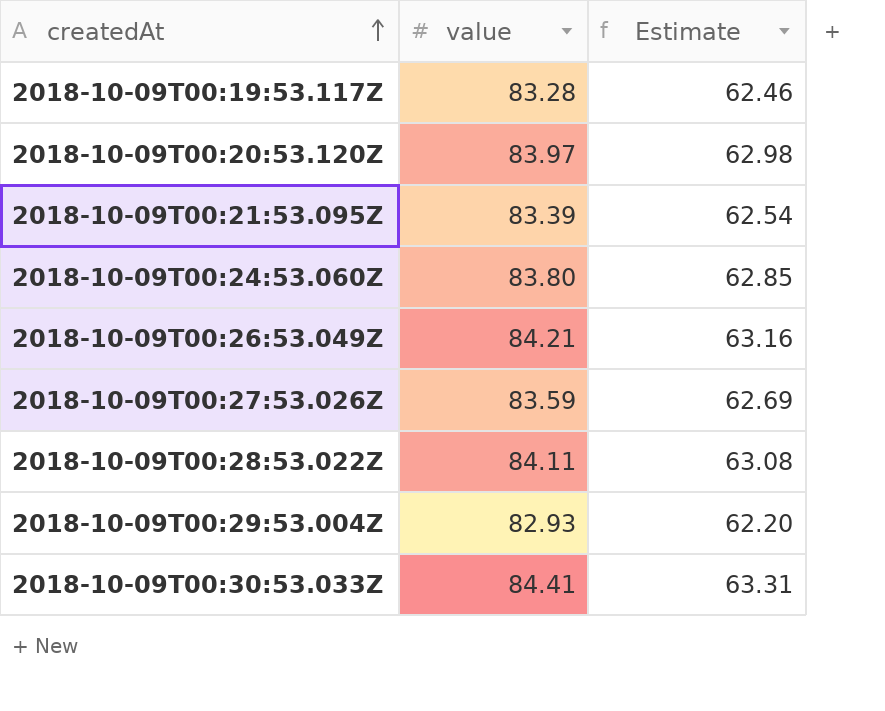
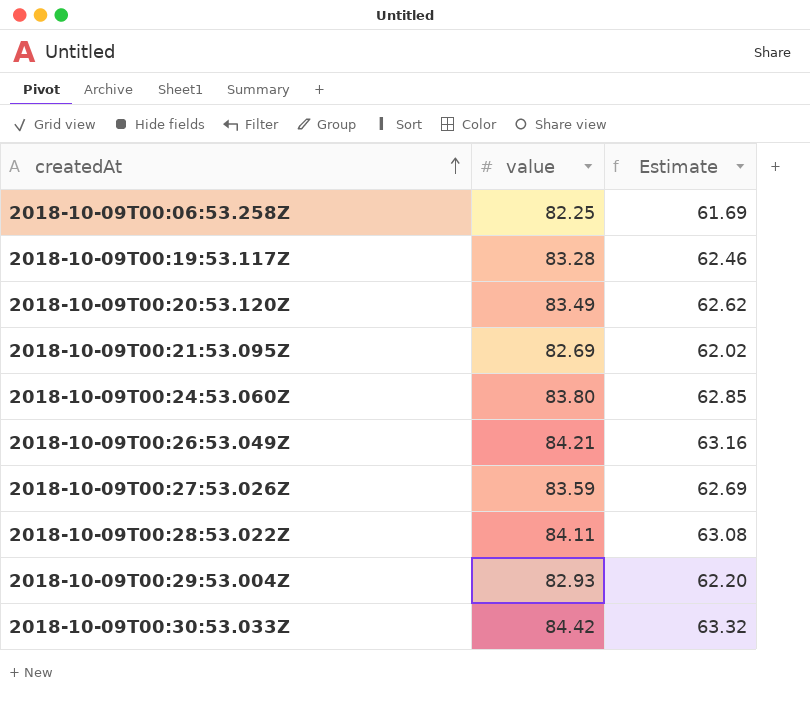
row 2018-10-09T00:06:53.258Z: none -> 82.25 | 61.69
2018-10-09T00:20:53.120Z | value: 83.97 -> 83.49
2018-10-09T00:20:53.120Z | Estimate: 62.98 -> 62.62
2018-10-09T00:21:53.095Z | value: 83.39 -> 82.69
2018-10-09T00:21:53.095Z | Estimate: 62.54 -> 62.02
2018-10-09T00:30:53.033Z | value: 84.41 -> 84.42
2018-10-09T00:30:53.033Z | Estimate: 63.31 -> 63.32

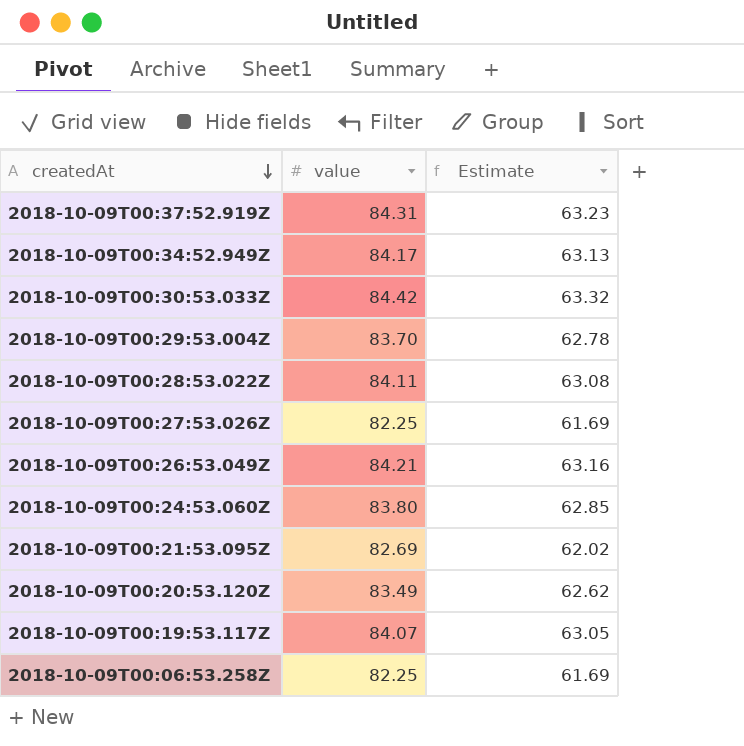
row order: createdAt ascending -> createdAt descending
row 2018-10-09T00:37:52.919Z: none -> 84.31 | 63.23
row 2018-10-09T00:34:52.949Z: none -> 84.17 | 63.13
2018-10-09T00:29:53.004Z | value: 82.93 -> 83.70
2018-10-09T00:29:53.004Z | Estimate: 62.20 -> 62.78
2018-10-09T00:27:53.026Z | value: 83.59 -> 82.25
2018-10-09T00:27:53.026Z | Estimate: 62.69 -> 61.69
2018-10-09T00:19:53.117Z | value: 83.28 -> 84.07
2018-10-09T00:19:53.117Z | Estimate: 62.46 -> 63.05

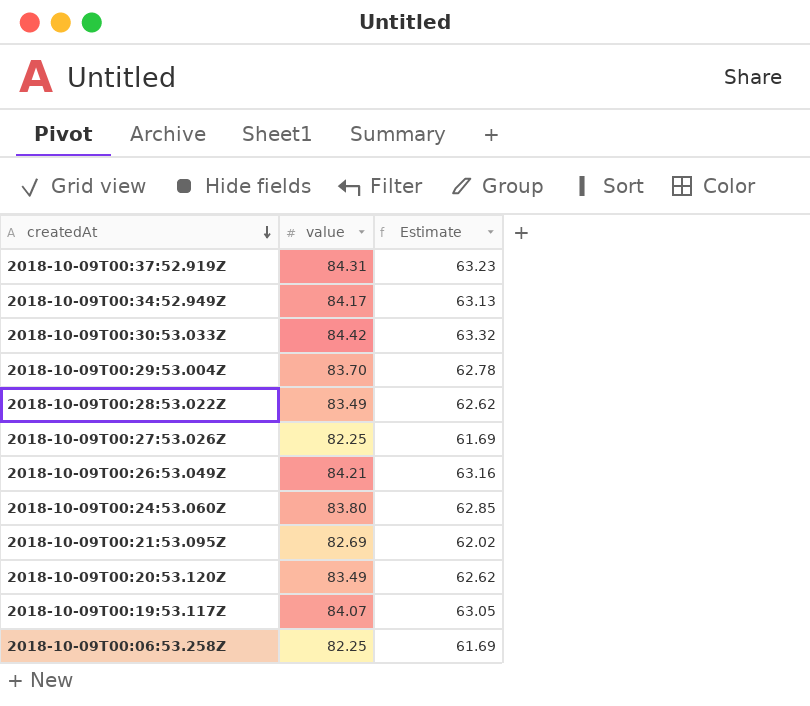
2018-10-09T00:28:53.022Z | value: 84.11 -> 83.49
2018-10-09T00:28:53.022Z | Estimate: 63.08 -> 62.62

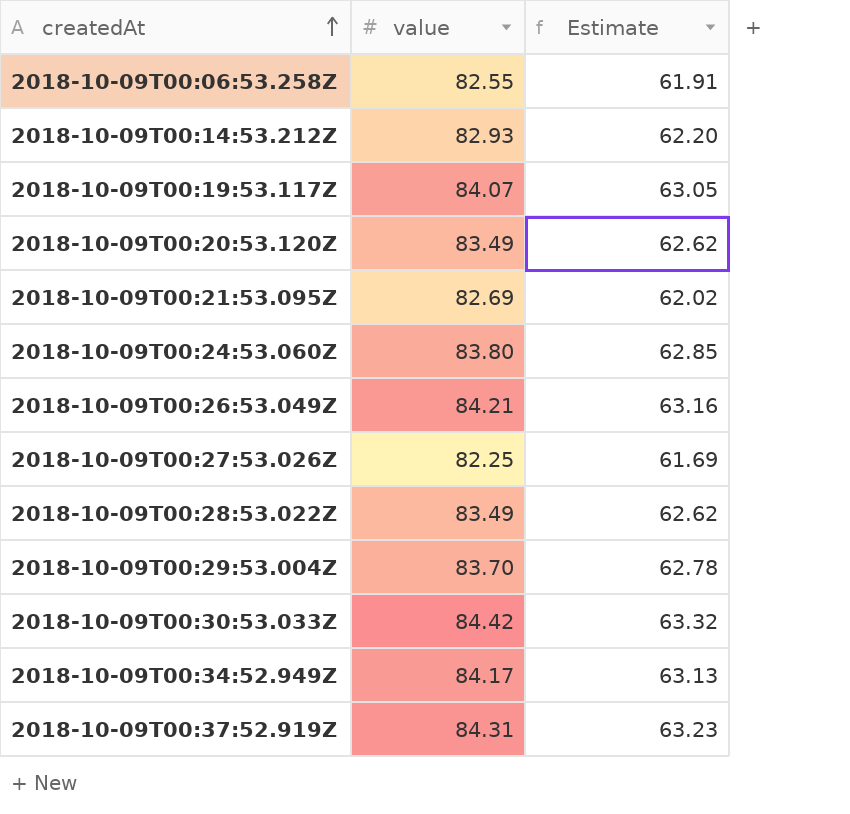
row order: createdAt descending -> createdAt ascending
2018-10-09T00:06:53.258Z | value: 82.25 -> 82.55
2018-10-09T00:06:53.258Z | Estimate: 61.69 -> 61.91
row 2018-10-09T00:14:53.212Z: none -> 82.93 | 62.20

